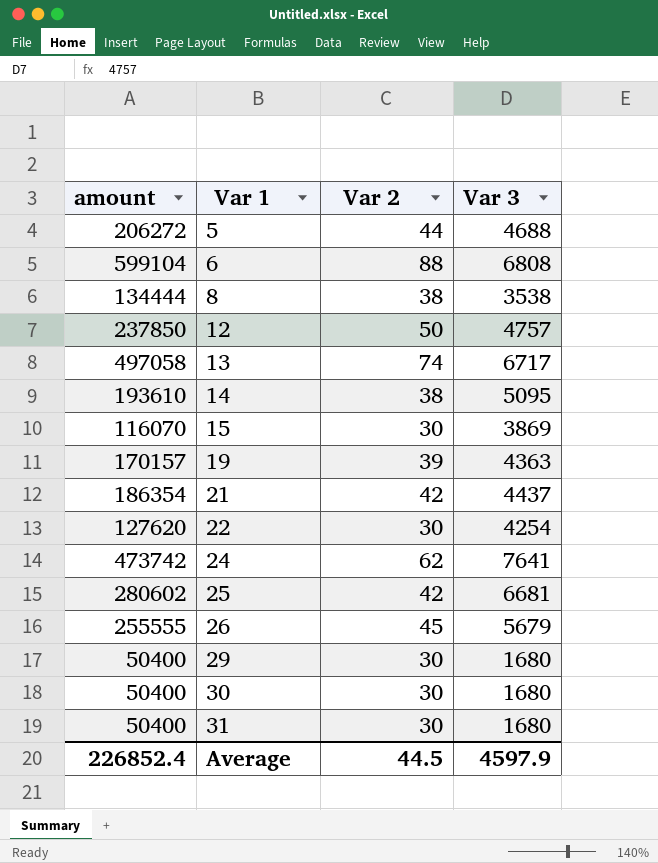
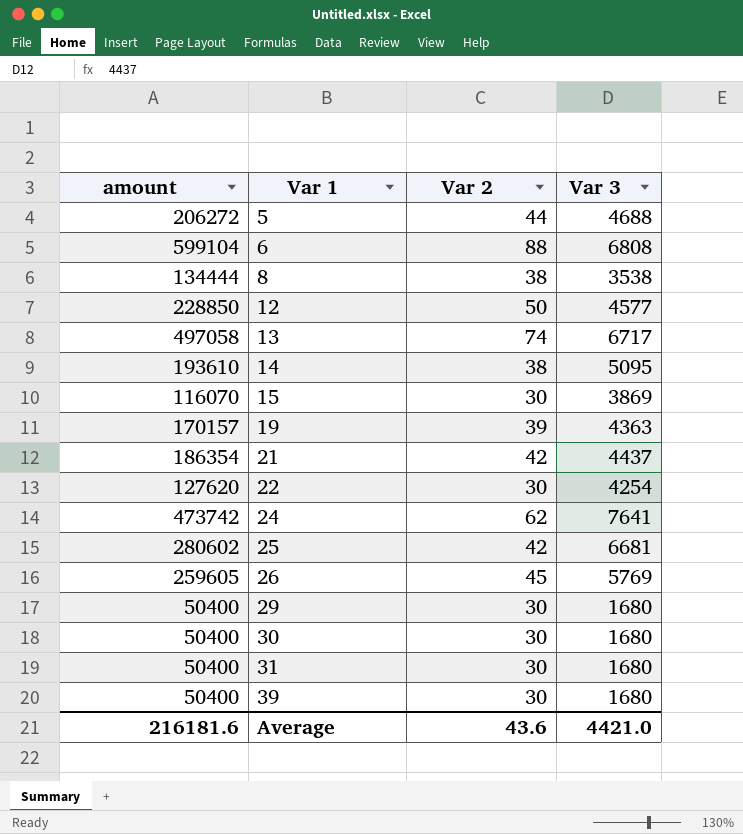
12 | amount: 237850 -> 228850
12 | Var 3: 4757 -> 4577
26 | amount: 255555 -> 259605
26 | Var 3: 5679 -> 5769
row 39: none -> 50400 | 30 | 1680
Average | amount: 226852.4 -> 216181.6
Average | Var 2: 44.5 -> 43.6
Average | Var 3: 4597.9 -> 4421.0

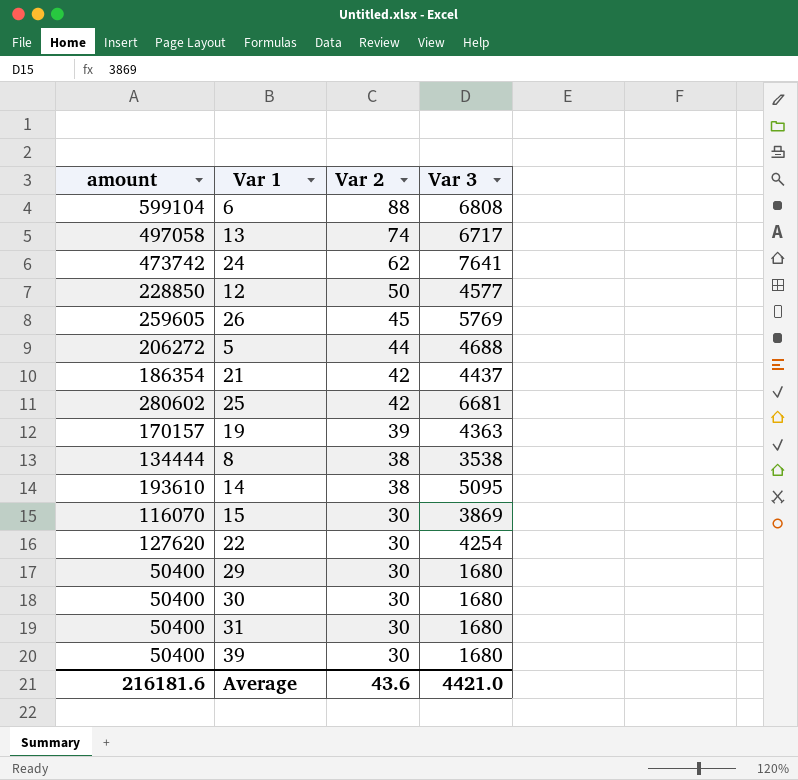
row order: Var 1 ascending -> Var 2 descending

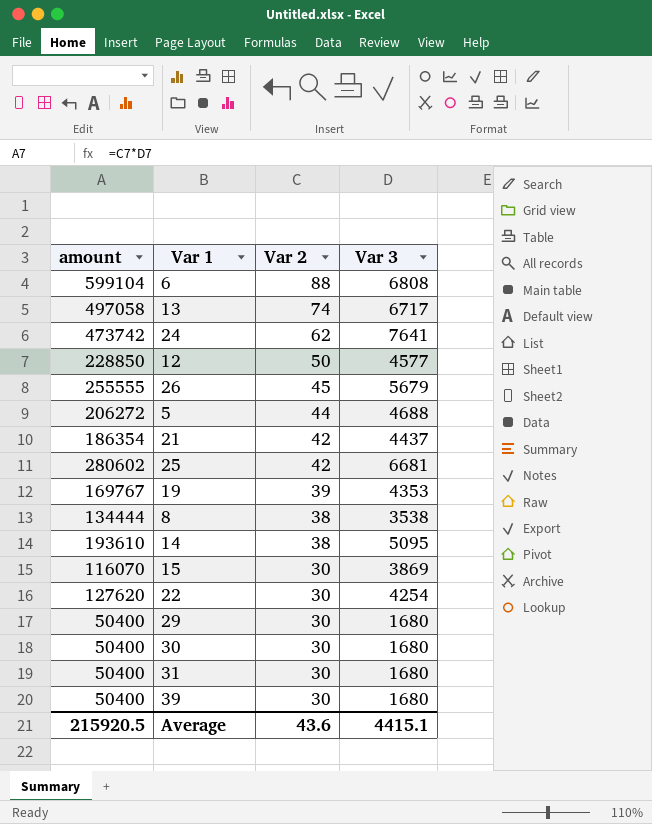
26 | amount: 259605 -> 255555
26 | Var 3: 5769 -> 5679
19 | amount: 170157 -> 169767
19 | Var 3: 4363 -> 4353
Average | amount: 216181.6 -> 215920.5
Average | Var 3: 4421.0 -> 4415.1

